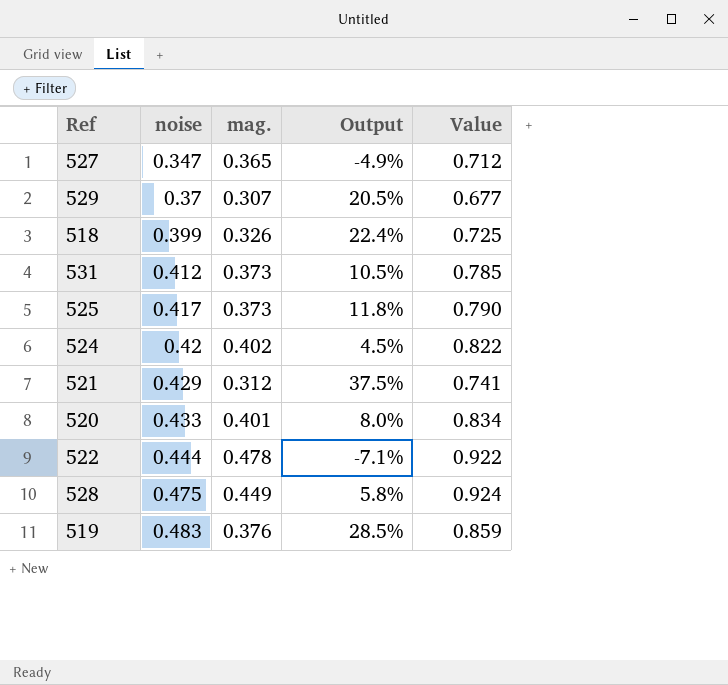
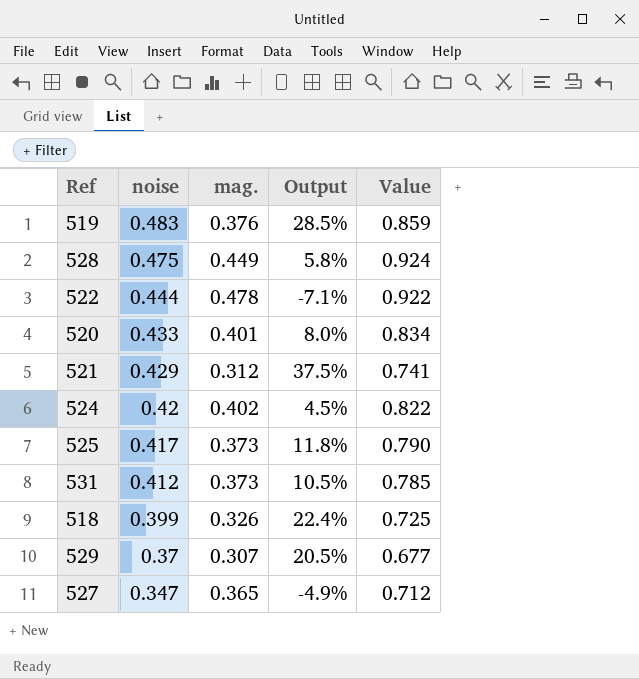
row order: noise ascending -> noise descending

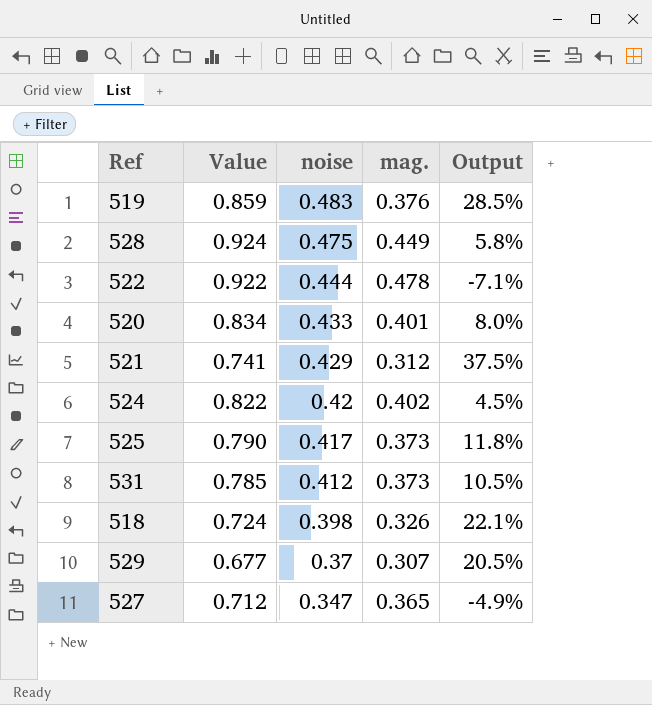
column Value | position: 5 -> 2
518 | Value: 0.725 -> 0.724
518 | noise: 0.399 -> 0.398
518 | Output: 22.4% -> 22.1%

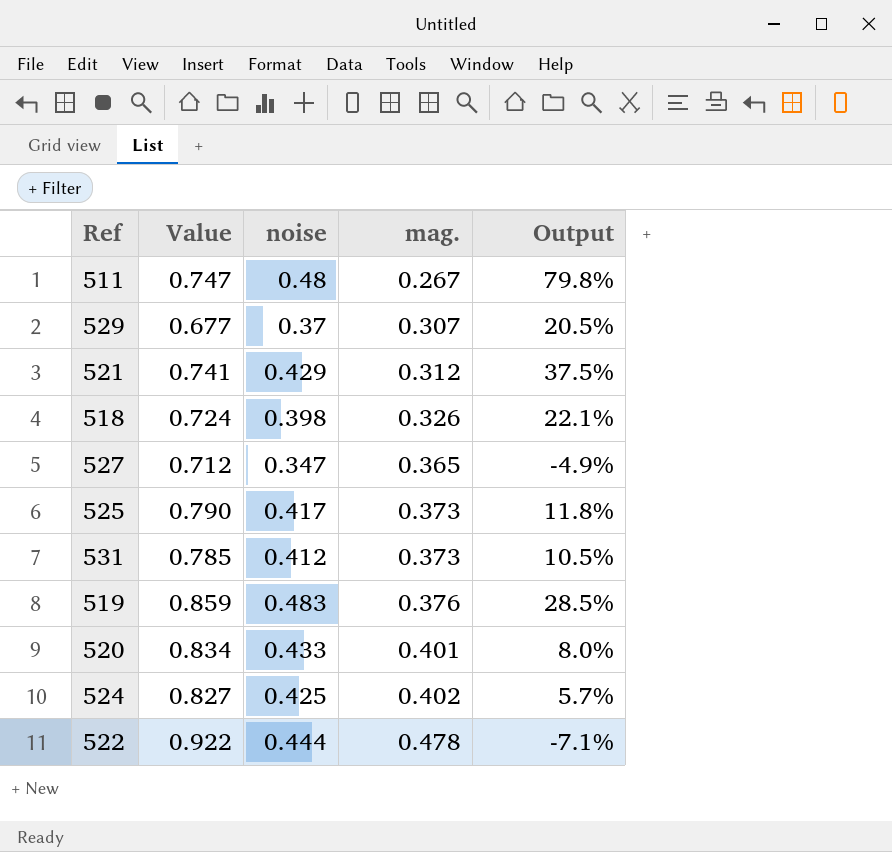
row order: noise descending -> mag. ascending
row 528: 0.924 | 0.475 | 0.449 | 5.8% -> none
row 511: none -> 0.747 | 0.48 | 0.267 | 79.8%
524 | Value: 0.822 -> 0.827
524 | noise: 0.42 -> 0.425
524 | Output: 4.5% -> 5.7%

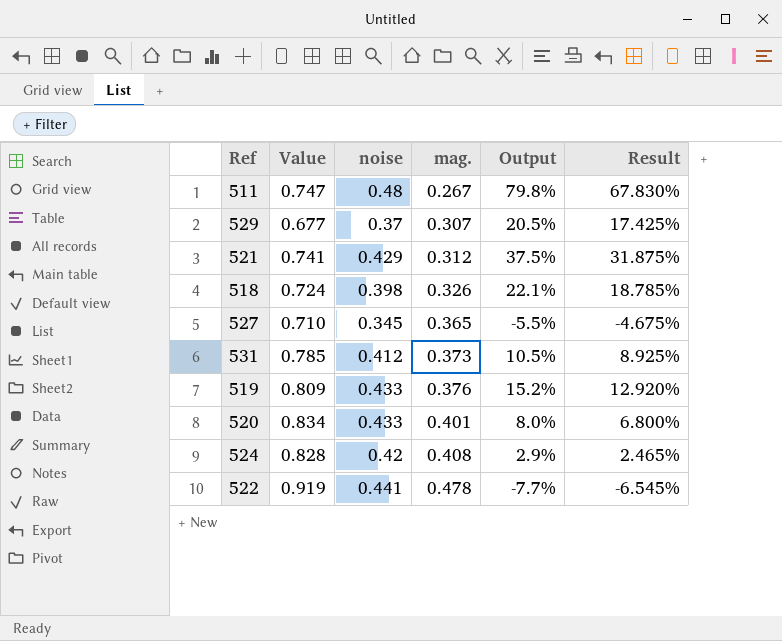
column Result | formula: none -> [Output] * 0.85
row 525: 0.790 | 0.417 | 0.373 | 11.8% -> none
527 | Value: 0.712 -> 0.710
527 | noise: 0.347 -> 0.345
527 | Output: -4.9% -> -5.5%
519 | Value: 0.859 -> 0.809
519 | noise: 0.483 -> 0.433
519 | Output: 28.5% -> 15.2%
524 | Value: 0.827 -> 0.828
524 | noise: 0.425 -> 0.42
524 | mag.: 0.402 -> 0.408
524 | Output: 5.7% -> 2.9%
522 | Value: 0.922 -> 0.919
522 | noise: 0.444 -> 0.441
522 | Output: -7.1% -> -7.7%

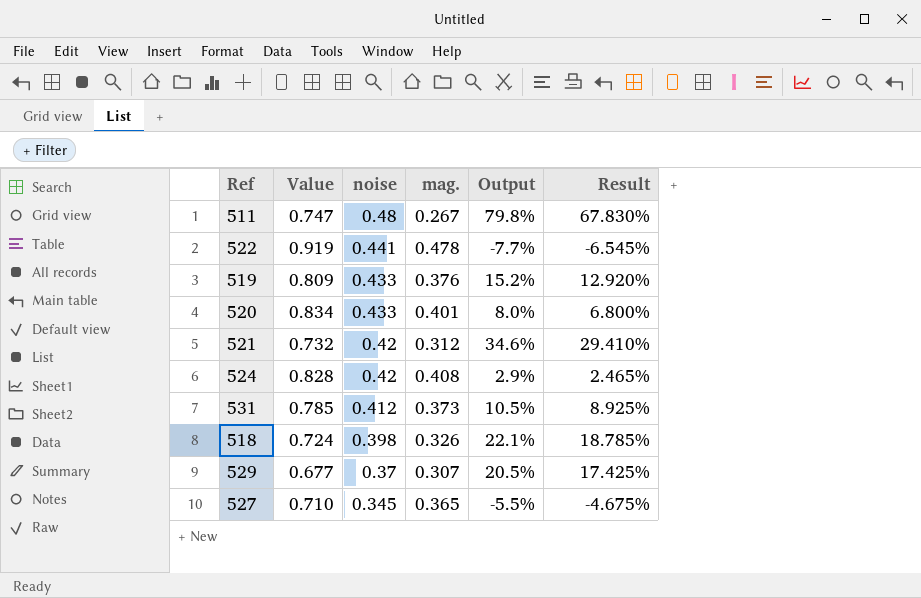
row order: mag. ascending -> noise descending
521 | Value: 0.741 -> 0.732
521 | noise: 0.429 -> 0.42
521 | Output: 37.5% -> 34.6%
521 | Result: 31.875% -> 29.410%

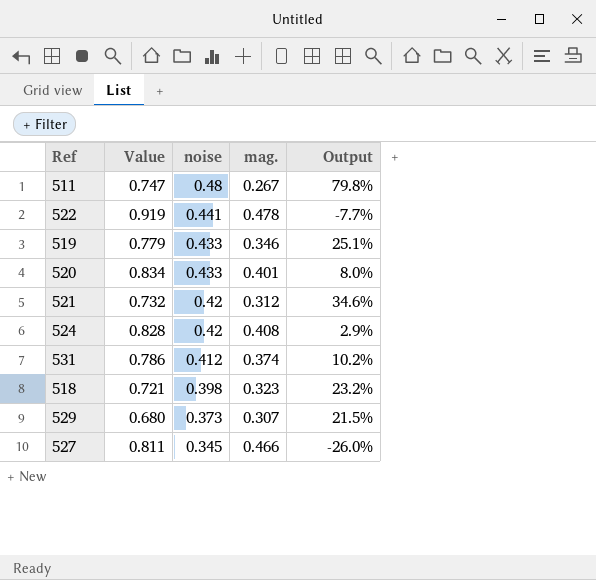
column Result | formula: [Output] * 0.85 -> none
519 | Value: 0.809 -> 0.779
519 | mag.: 0.376 -> 0.346
519 | Output: 15.2% -> 25.1%
531 | Value: 0.785 -> 0.786
531 | mag.: 0.373 -> 0.374
531 | Output: 10.5% -> 10.2%
518 | Value: 0.724 -> 0.721
518 | mag.: 0.326 -> 0.323
518 | Output: 22.1% -> 23.2%
529 | Value: 0.677 -> 0.680
529 | noise: 0.37 -> 0.373
529 | Output: 20.5% -> 21.5%
527 | Value: 0.710 -> 0.811
527 | mag.: 0.365 -> 0.466
527 | Output: -5.5% -> -26.0%

